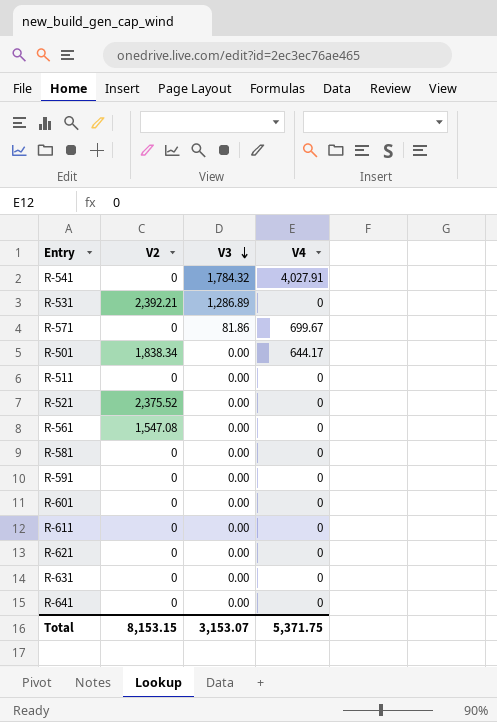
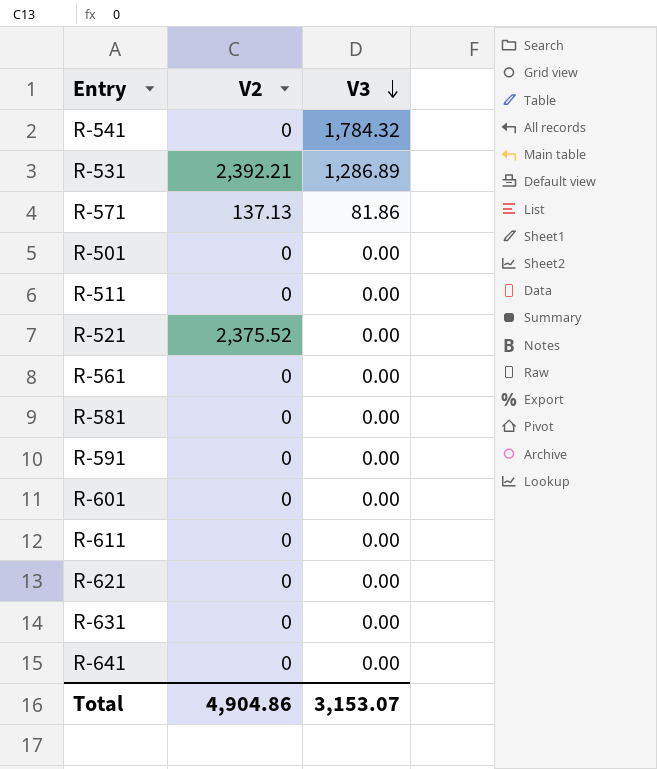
column V4 | position: 4 -> none
R-571 | V2: 0 -> 137.13
R-501 | V2: 1,838.34 -> 0
R-561 | V2: 1,547.08 -> 0
Total | V2: 8,153.15 -> 4,904.86

